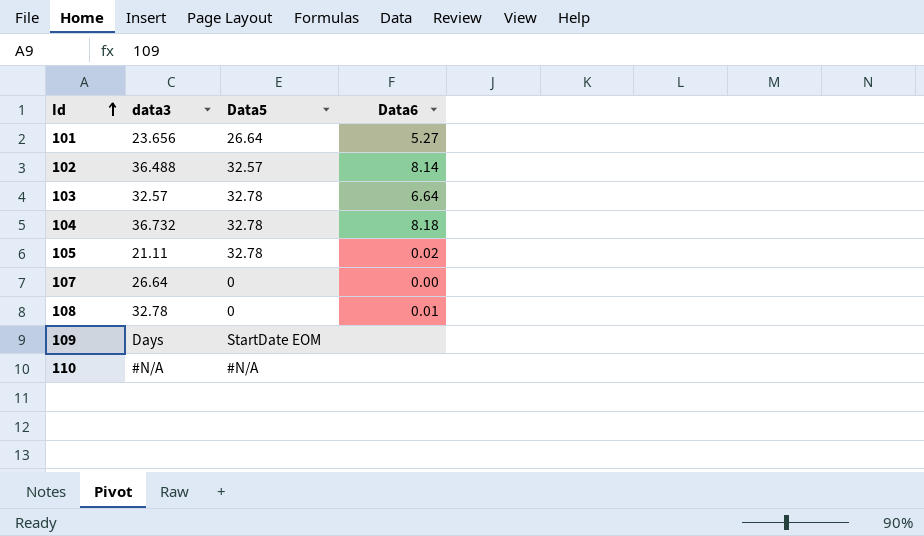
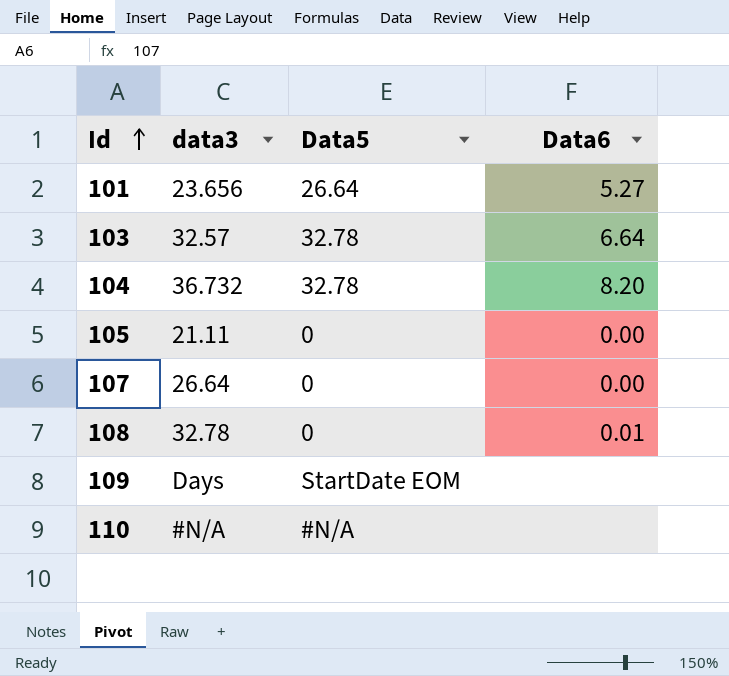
row 102: 36.488 | 32.57 | 8.14 -> none
104 | Data6: 8.18 -> 8.20
105 | Data5: 32.78 -> 0
105 | Data6: 0.02 -> 0.00

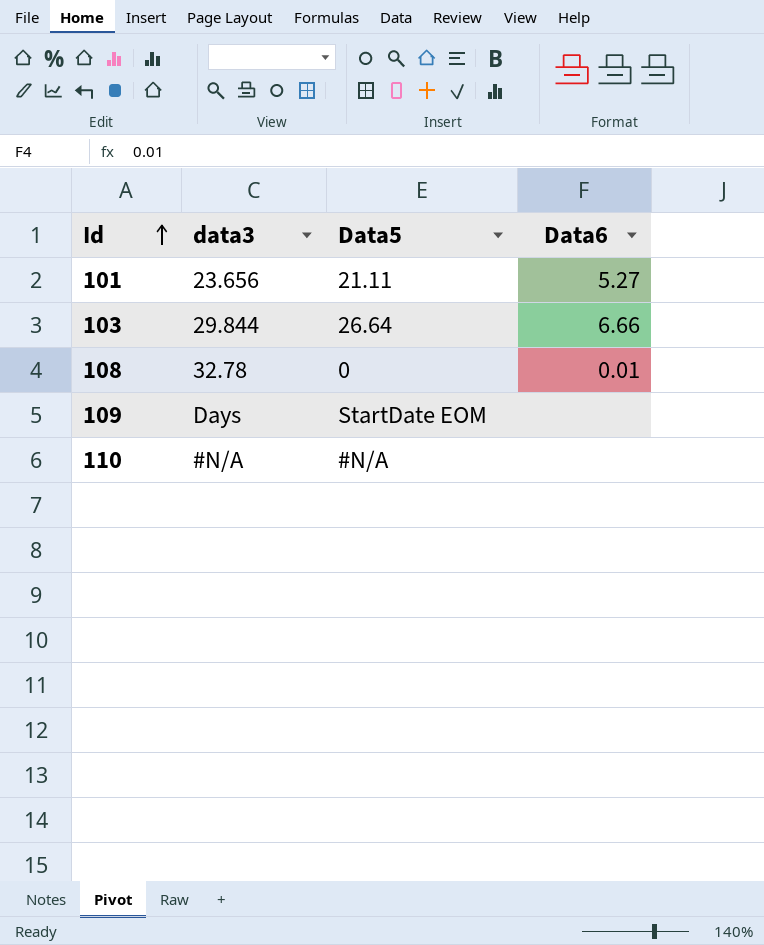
row 104: 36.732 | 32.78 | 8.20 -> none
row 105: 21.11 | 0 | 0.00 -> none
row 107: 26.64 | 0 | 0.00 -> none
101 | Data5: 26.64 -> 21.11
103 | data3: 32.57 -> 29.844
103 | Data5: 32.78 -> 26.64
103 | Data6: 6.64 -> 6.66

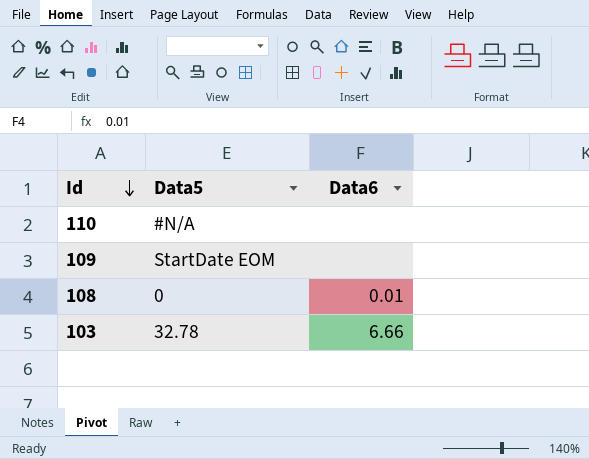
row order: Id ascending -> Id descending
column data3 | position: 2 -> none
row 101: 23.656 | 21.11 | 5.27 -> none
103 | Data5: 26.64 -> 32.78

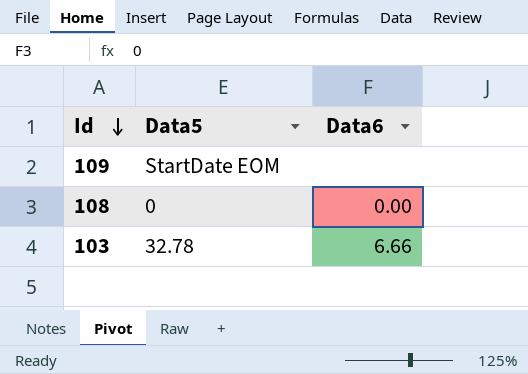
row 110: #N/A | none -> none
108 | Data6: 0.01 -> 0.00

